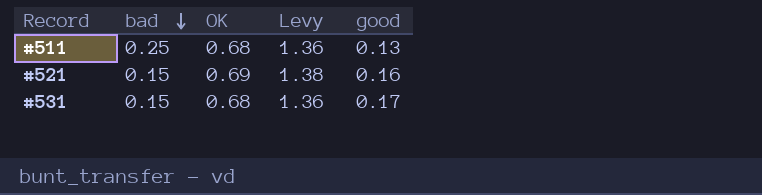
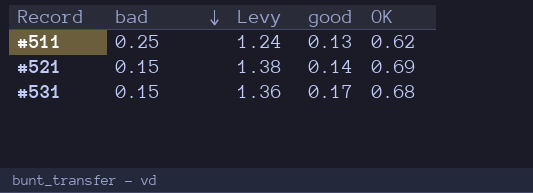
column OK | position: 3 -> 5
#511 | Levy: 1.36 -> 1.24
#511 | OK: 0.68 -> 0.62
#521 | good: 0.16 -> 0.14

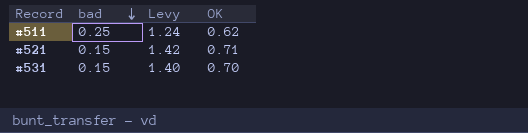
column good | position: 4 -> none
#521 | Levy: 1.38 -> 1.42
#521 | OK: 0.69 -> 0.71
#531 | Levy: 1.36 -> 1.40
#531 | OK: 0.68 -> 0.70

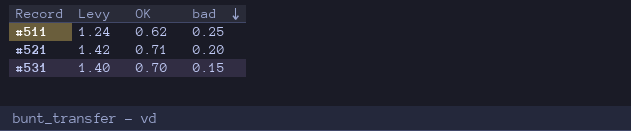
column bad | position: 2 -> 4
#521 | bad: 0.15 -> 0.20

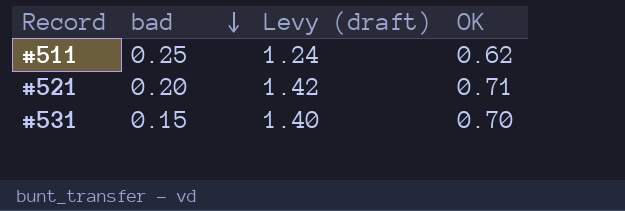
column bad | position: 4 -> 2
column name: Levy -> Levy (draft)

